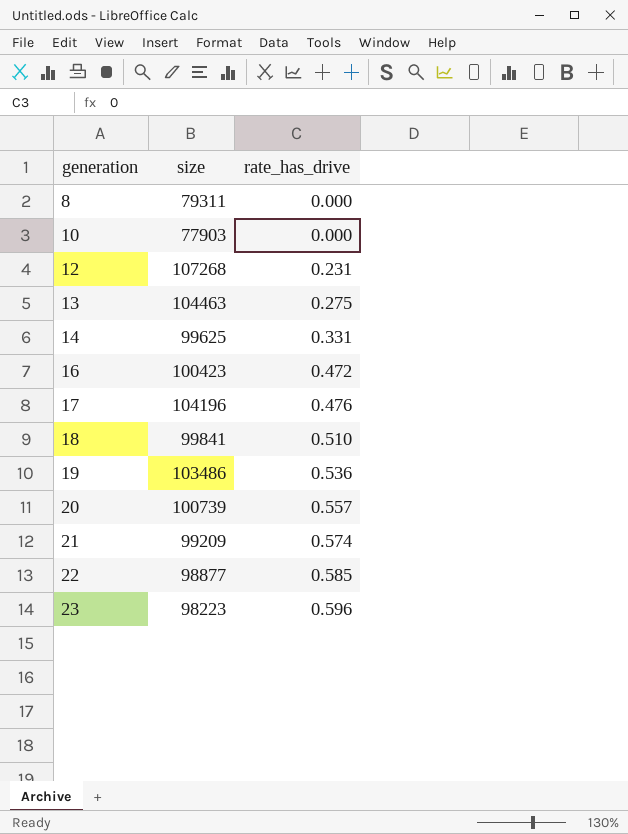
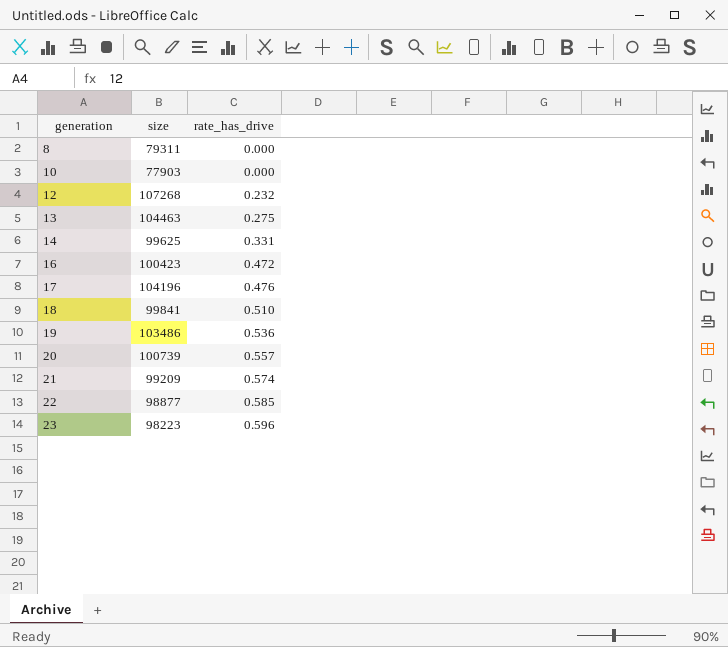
12 | rate_has_drive: 0.231 -> 0.232

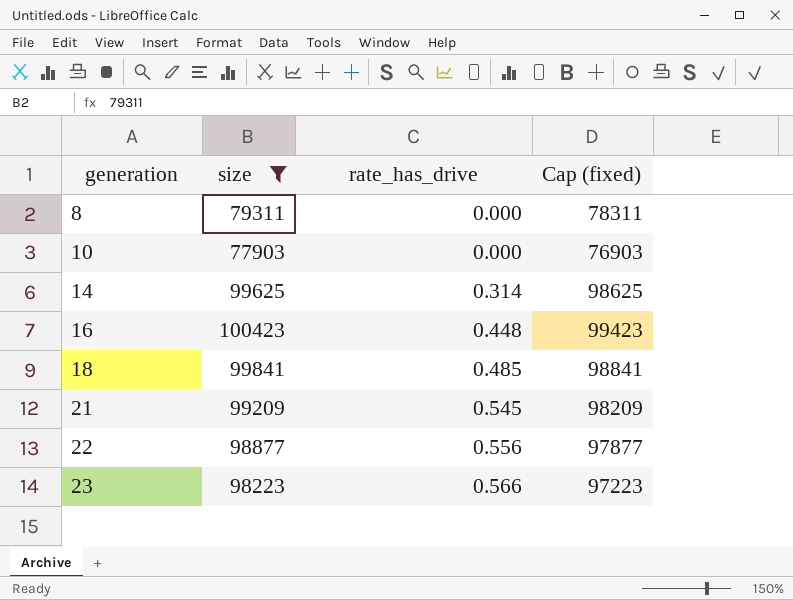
filter: none -> size <= 100423
column Cap (fixed) | formula: none -> [size] - 1000
14 | rate_has_drive: 0.331 -> 0.314
16 | rate_has_drive: 0.472 -> 0.448
18 | rate_has_drive: 0.510 -> 0.485
21 | rate_has_drive: 0.574 -> 0.545
22 | rate_has_drive: 0.585 -> 0.556
23 | rate_has_drive: 0.596 -> 0.566

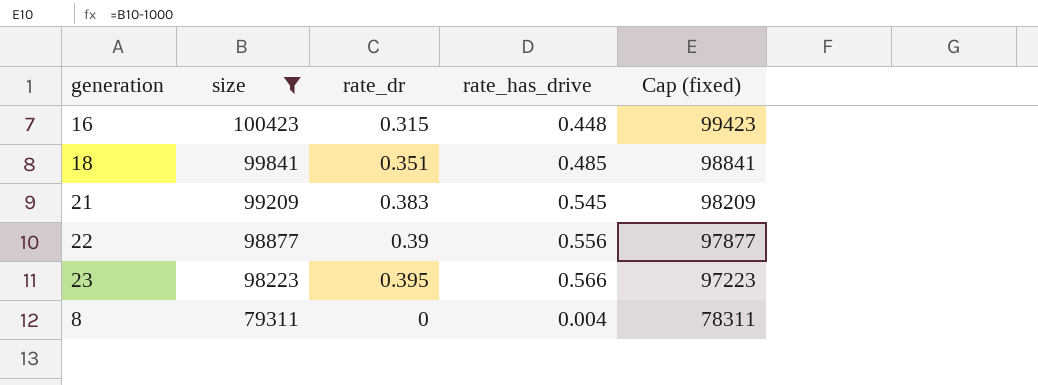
row order: generation ascending -> size descending
column rate_dr | position: none -> 3
row 10: 77903 | 0.000 | 76903 -> none
row 14: 99625 | 0.314 | 98625 -> none
8 | rate_has_drive: 0.000 -> 0.004

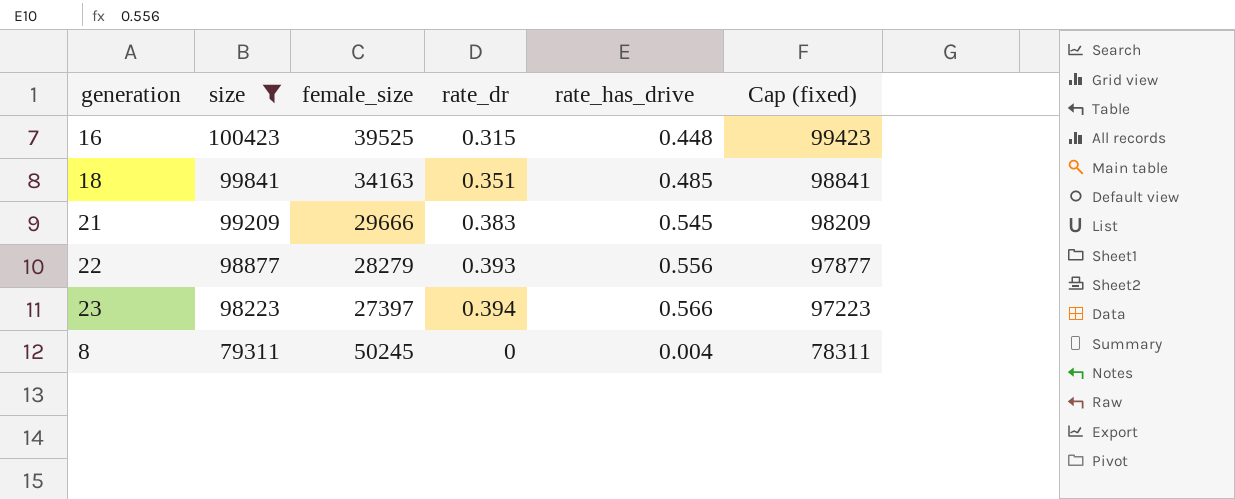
column female_size | position: none -> 3
22 | rate_dr: 0.39 -> 0.393
23 | rate_dr: 0.395 -> 0.394

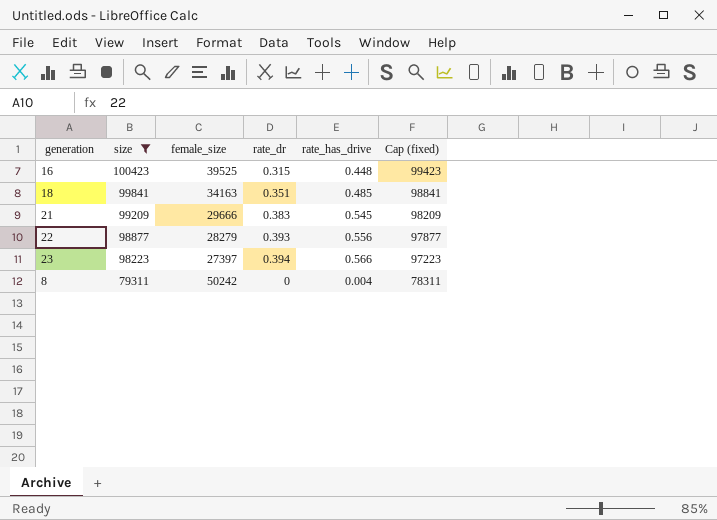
8 | female_size: 50245 -> 50242

